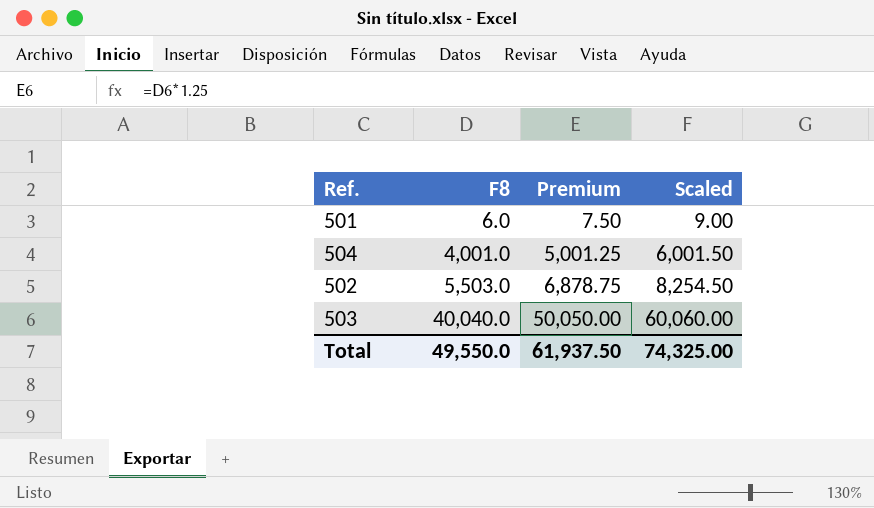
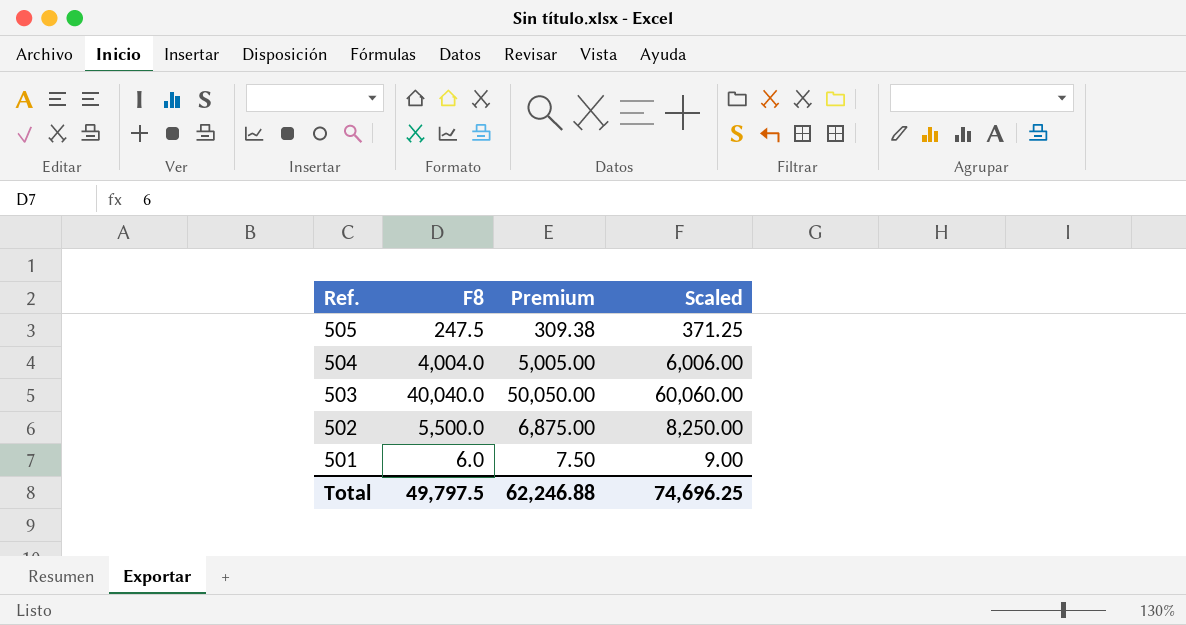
row order: F8 ascending -> Ref. descending
row 505: none -> 247.5 | 309.38 | 371.25
504 | F8: 4,001.0 -> 4,004.0
504 | Premium: 5,001.25 -> 5,005.00
504 | Scaled: 6,001.50 -> 6,006.00
502 | F8: 5,503.0 -> 5,500.0
502 | Premium: 6,878.75 -> 6,875.00
502 | Scaled: 8,254.50 -> 8,250.00
Total | F8: 49,550.0 -> 49,797.5
Total | Premium: 61,937.50 -> 62,246.88
Total | Scaled: 74,325.00 -> 74,696.25

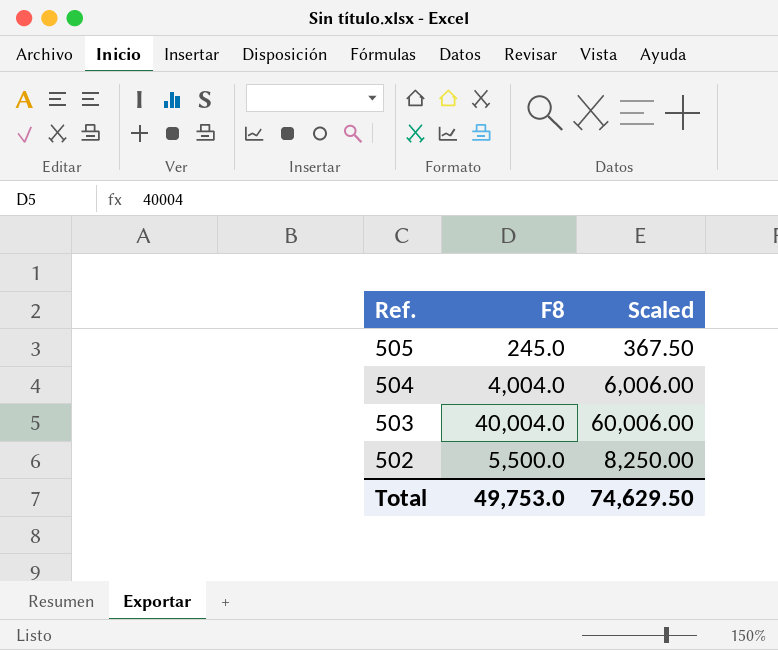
column Premium | formula: [F8] * 1.25 -> none
row 501: 6.0 | 7.50 | 9.00 -> none
505 | F8: 247.5 -> 245.0
505 | Scaled: 371.25 -> 367.50
503 | F8: 40,040.0 -> 40,004.0
503 | Scaled: 60,060.00 -> 60,006.00
Total | F8: 49,797.5 -> 49,753.0
Total | Scaled: 74,696.25 -> 74,629.50

